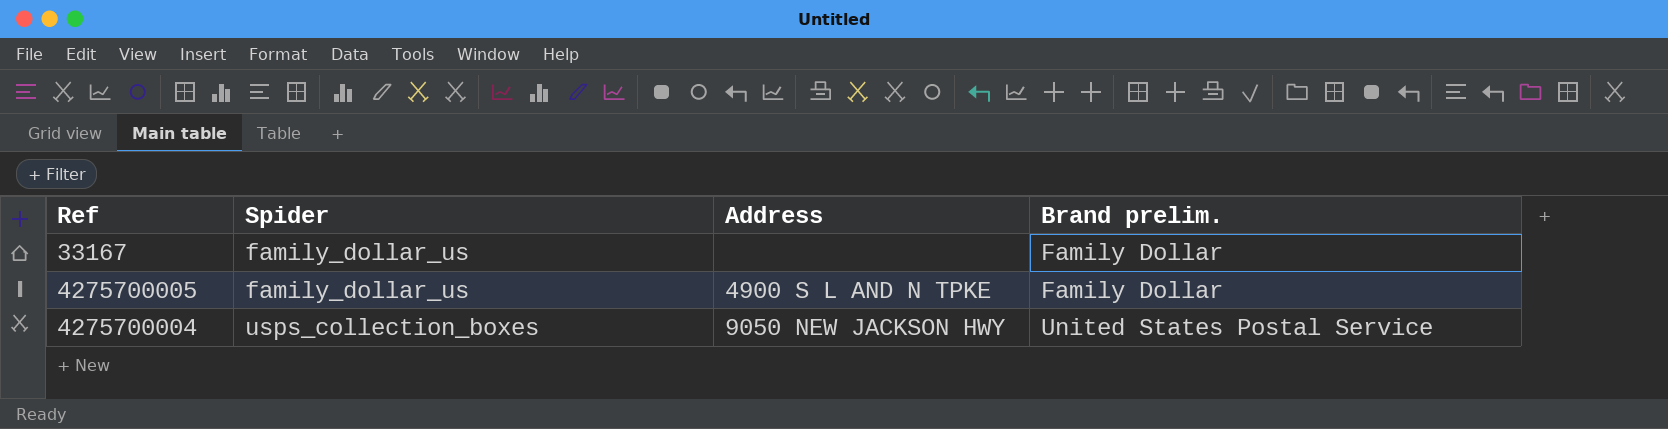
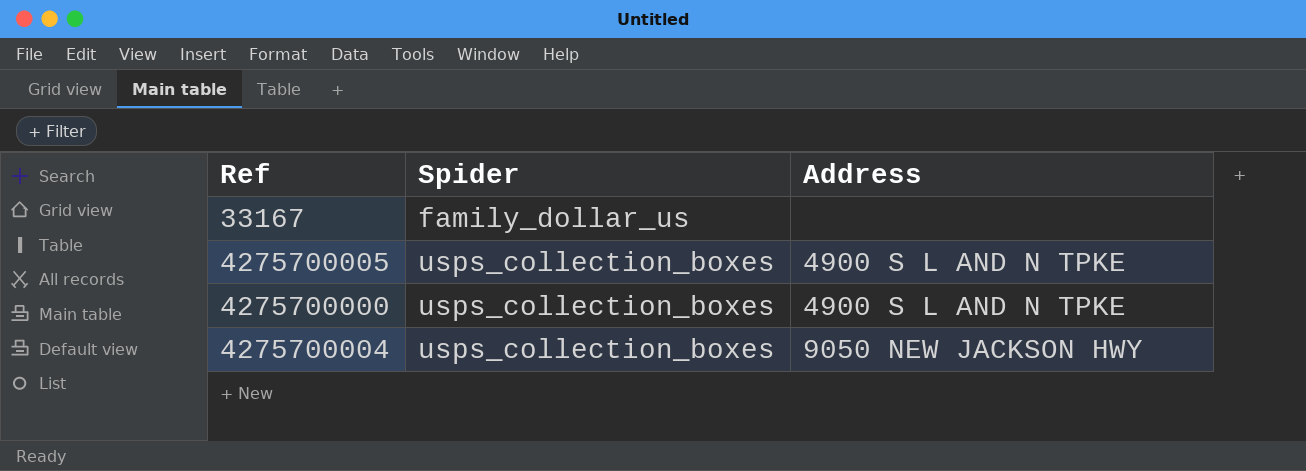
column Brand prelim. | position: 4 -> none
4275700005 | Spider: family_dollar_us -> usps_collection_boxes
row 4275700000: none -> usps_collection_boxes | 4900 S L AND N TPKE

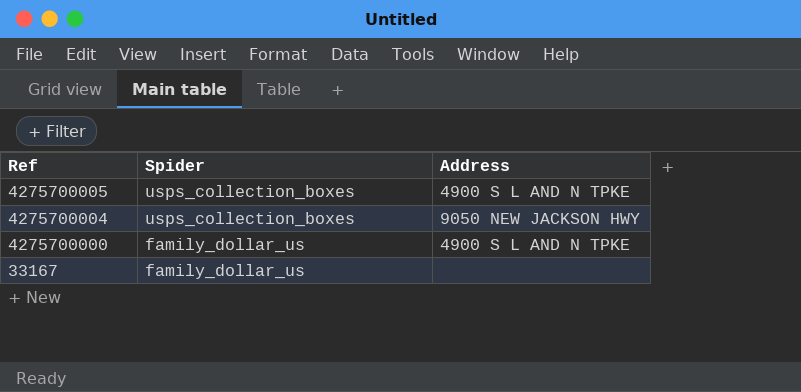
row order: Spider ascending -> Ref descending
4275700000 | Spider: usps_collection_boxes -> family_dollar_us

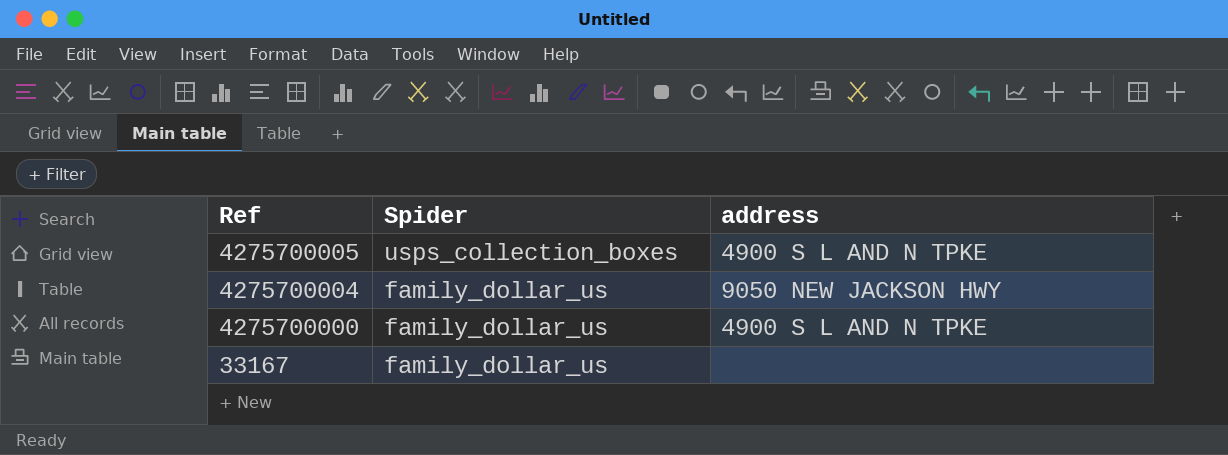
column name: Address -> address
4275700004 | Spider: usps_collection_boxes -> family_dollar_us

